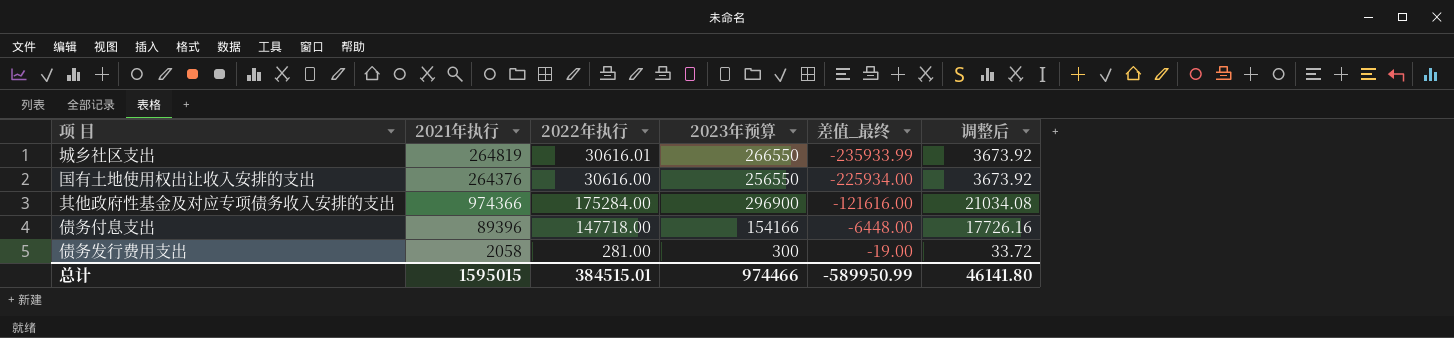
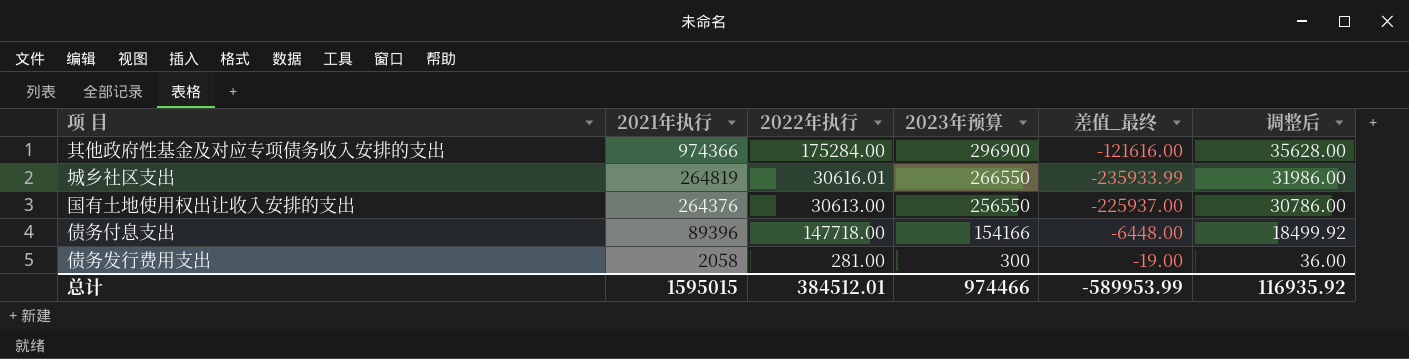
row order: 差值_最终 ascending -> 2021年执行 descending
column 调整后 | formula: [2022年执行] * 0.12 -> [2023年预算] * 0.12
国有土地使用权出让收入安排的支出 | 2022年执行: 30616.00 -> 30613.00
国有土地使用权出让收入安排的支出 | 差值_最终: -225934.00 -> -225937.00
总计 | 2022年执行: 384515.01 -> 384512.01
总计 | 差值_最终: -589950.99 -> -589953.99
总计 | 调整后: 46141.80 -> 116935.92

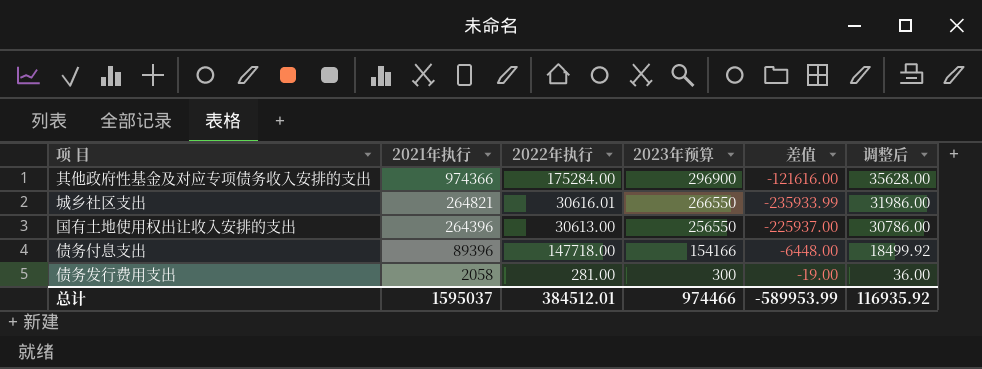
column name: 差值_最终 -> 差值
城乡社区支出 | 2021年执行: 264819 -> 264821
国有土地使用权出让收入安排的支出 | 2021年执行: 264376 -> 264396
总计 | 2021年执行: 1595015 -> 1595037

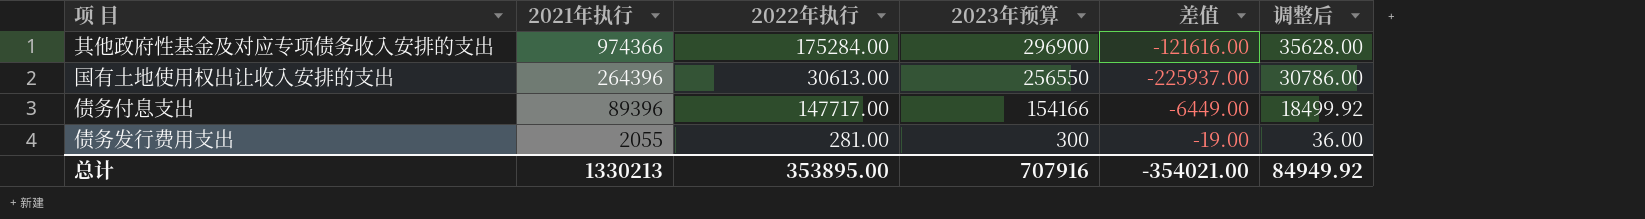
row 城乡社区支出: 264821 | 30616.01 | 266550 | -235933.99 | 31986.00 -> none
债务付息支出 | 2022年执行: 147718.00 -> 147717.00
债务付息支出 | 差值: -6448.00 -> -6449.00
债务发行费用支出 | 2021年执行: 2058 -> 2055
总计 | 2021年执行: 1595037 -> 1330213
总计 | 2022年执行: 384512.01 -> 353895.00
总计 | 2023年预算: 974466 -> 707916
总计 | 差值: -589953.99 -> -354021.00
总计 | 调整后: 116935.92 -> 84949.92

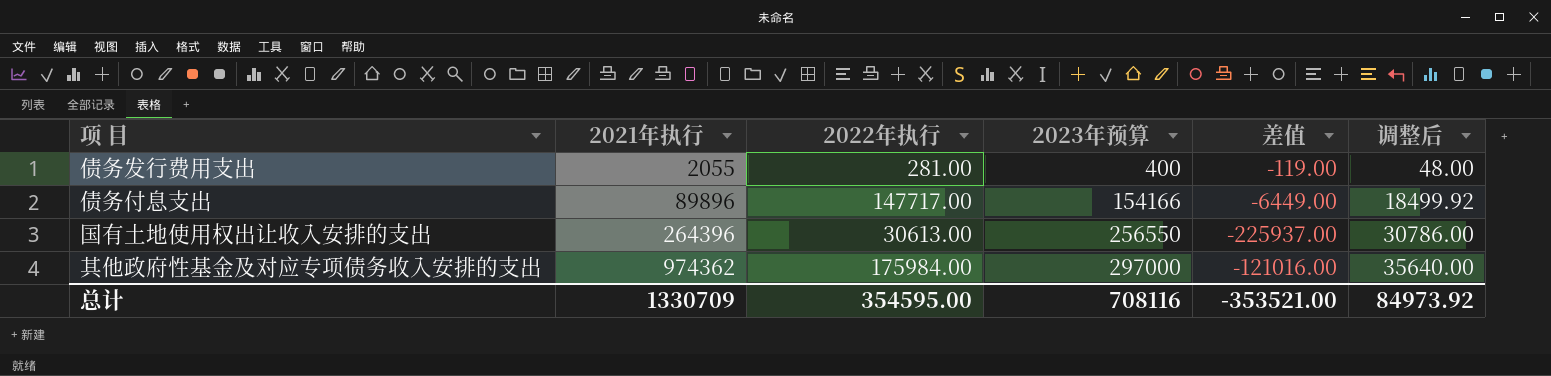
row order: 2021年执行 descending -> 2021年执行 ascending
债务发行费用支出 | 2023年预算: 300 -> 400
债务发行费用支出 | 差值: -19.00 -> -119.00
债务发行费用支出 | 调整后: 36.00 -> 48.00
债务付息支出 | 2021年执行: 89396 -> 89896
其他政府性基金及对应专项债务收入安排的支出 | 2021年执行: 974366 -> 974362
其他政府性基金及对应专项债务收入安排的支出 | 2022年执行: 175284.00 -> 175984.00
其他政府性基金及对应专项债务收入安排的支出 | 2023年预算: 296900 -> 297000
其他政府性基金及对应专项债务收入安排的支出 | 差值: -121616.00 -> -121016.00
其他政府性基金及对应专项债务收入安排的支出 | 调整后: 35628.00 -> 35640.00
总计 | 2021年执行: 1330213 -> 1330709
总计 | 2022年执行: 353895.00 -> 354595.00
总计 | 2023年预算: 707916 -> 708116
总计 | 差值: -354021.00 -> -353521.00
总计 | 调整后: 84949.92 -> 84973.92

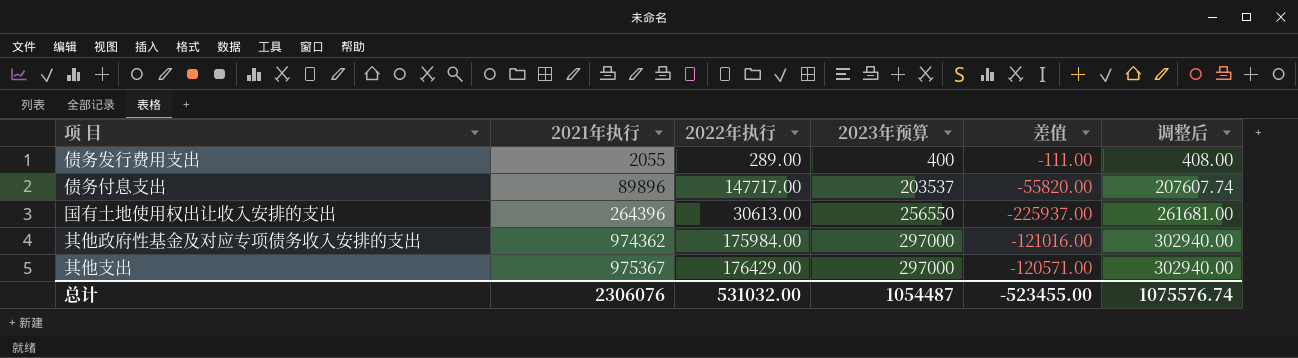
column 调整后 | formula: [2023年预算] * 0.12 -> [2023年预算] * 1.02
债务发行费用支出 | 2022年执行: 281.00 -> 289.00
债务发行费用支出 | 差值: -119.00 -> -111.00
债务付息支出 | 2023年预算: 154166 -> 203537
债务付息支出 | 差值: -6449.00 -> -55820.00
row 其他支出: none -> 975367 | 176429.00 | 297000 | -120571.00 | 302940.00
总计 | 2021年执行: 1330709 -> 2306076
总计 | 2022年执行: 354595.00 -> 531032.00
总计 | 2023年预算: 708116 -> 1054487
总计 | 差值: -353521.00 -> -523455.00
总计 | 调整后: 84973.92 -> 1075576.74

